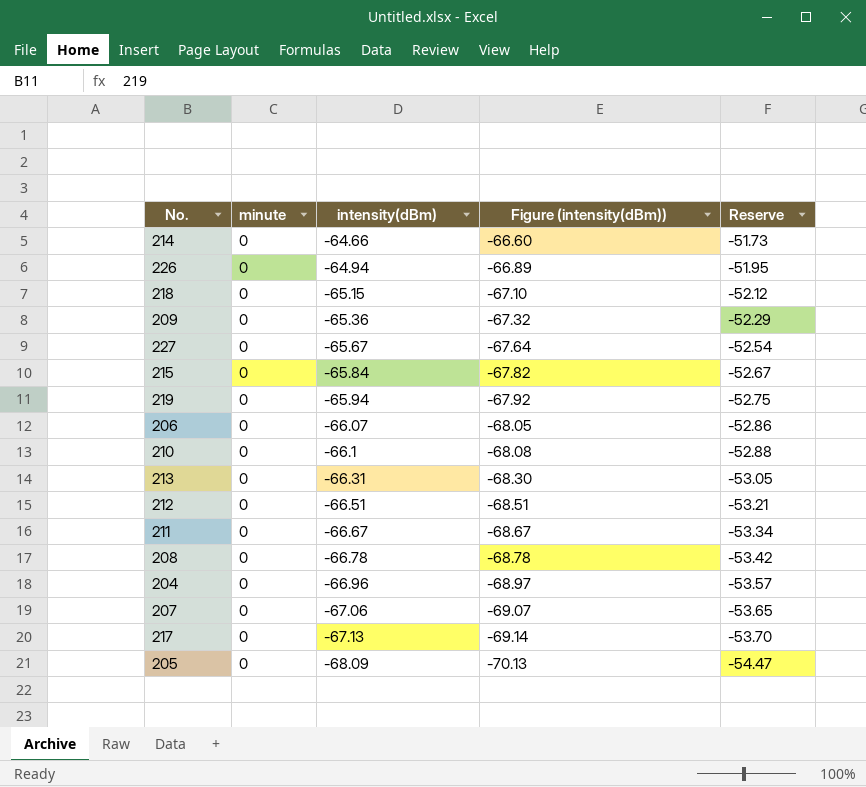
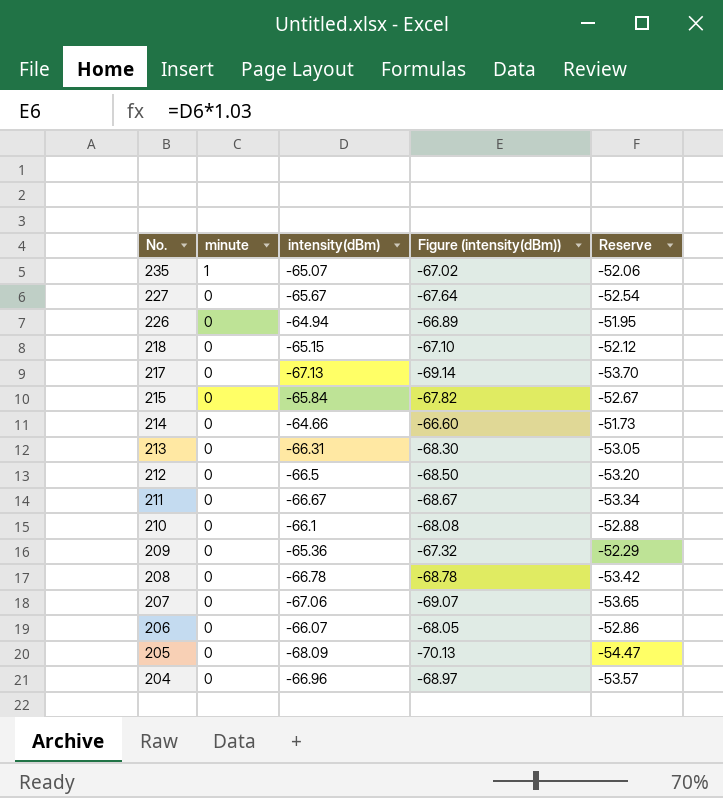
row order: intensity(dBm) descending -> No. descending
row 219: 0 | -65.94 | -67.92 | -52.75 -> none
row 235: none -> 1 | -65.07 | -67.02 | -52.06
212 | intensity(dBm): -66.51 -> -66.5
212 | Figure (intensity(dBm)): -68.51 -> -68.50
212 | Reserve: -53.21 -> -53.20

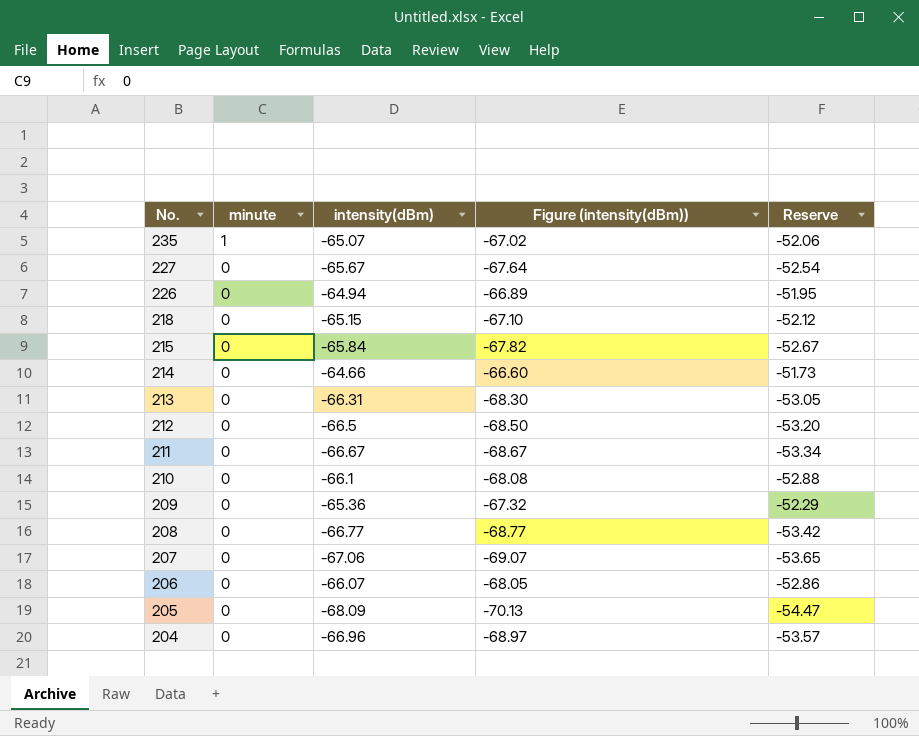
row 217: 0 | -67.13 | -69.14 | -53.70 -> none
208 | intensity(dBm): -66.78 -> -66.77
208 | Figure (intensity(dBm)): -68.78 -> -68.77

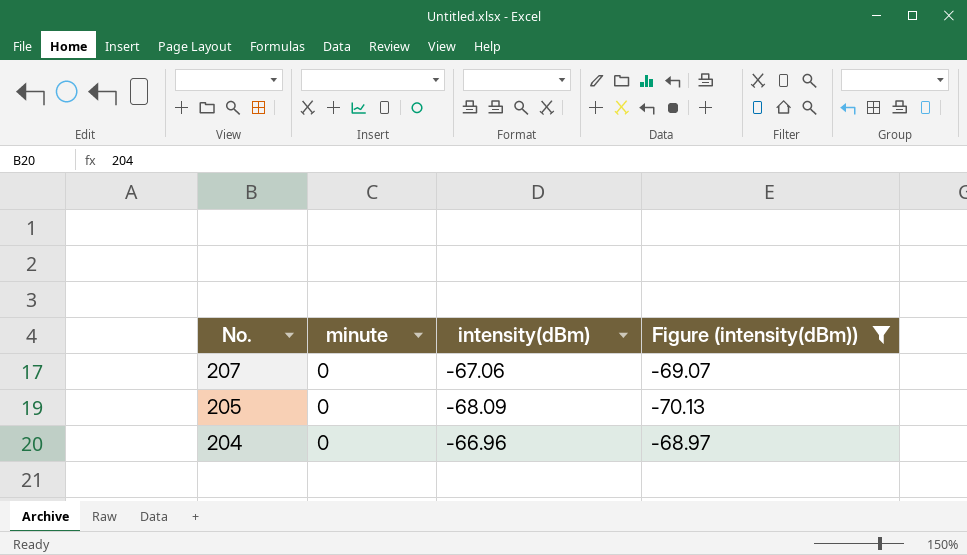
filter: none -> Figure (intensity(dBm)) <= -68.97
column Reserve | formula: [intensity(dBm)] * 0.8 -> none

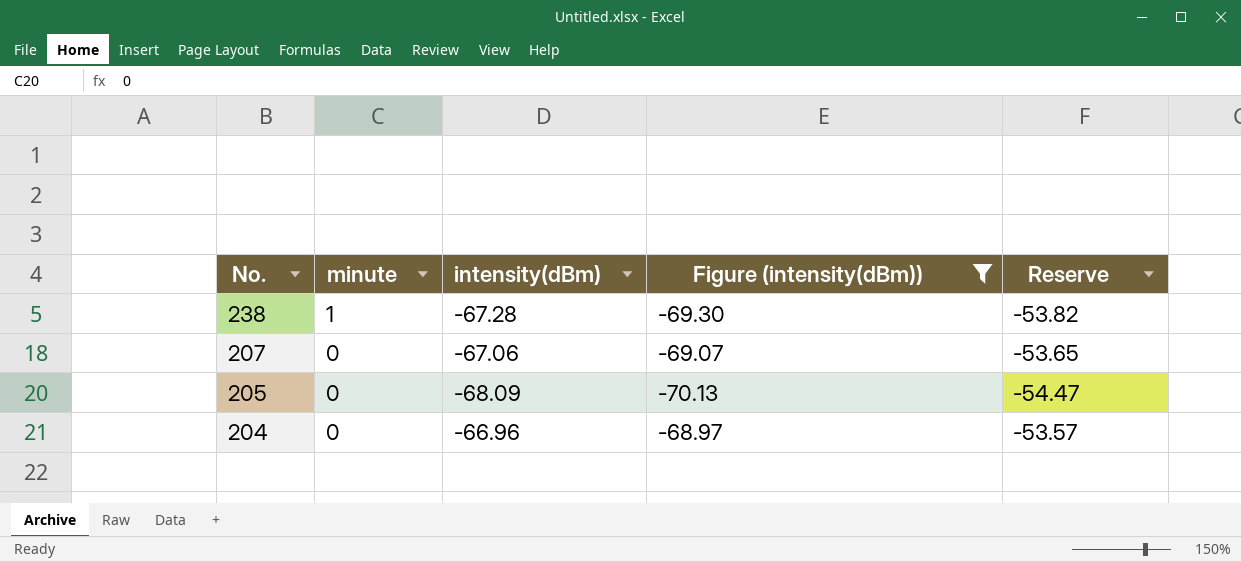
column Reserve | formula: none -> [intensity(dBm)] * 0.8
row 238: none -> 1 | -67.28 | -69.30 | -53.82

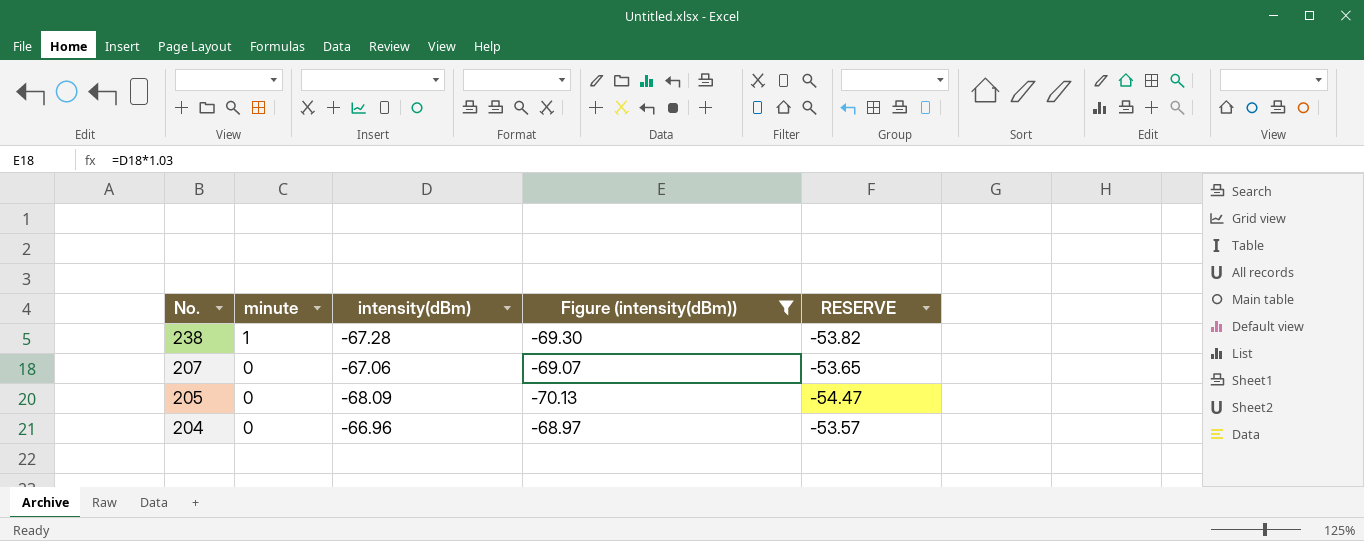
column name: Reserve -> RESERVE

